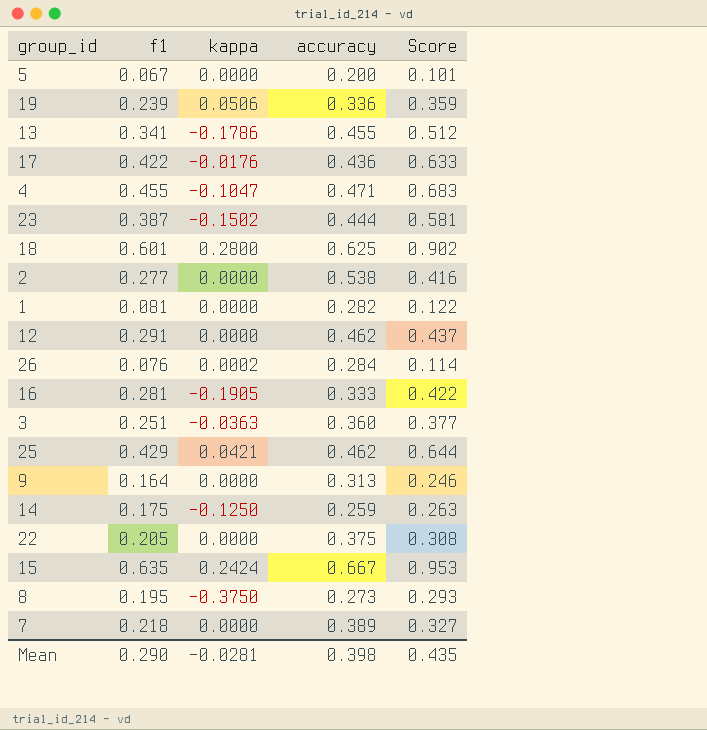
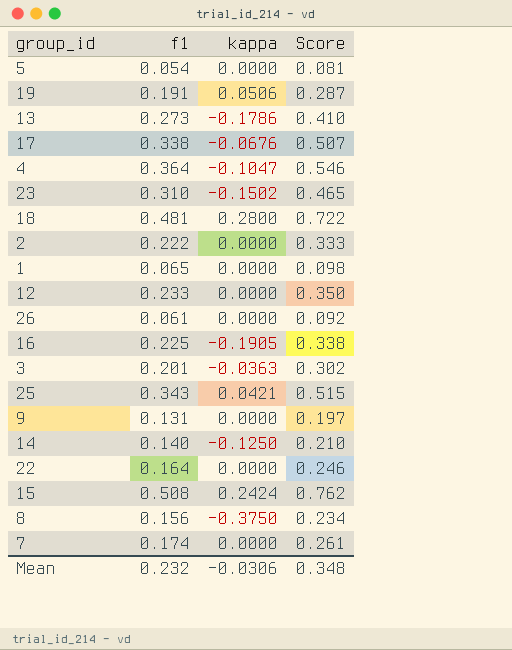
column accuracy | position: 4 -> none
5 | f1: 0.067 -> 0.054
5 | Score: 0.101 -> 0.081
19 | f1: 0.239 -> 0.191
19 | Score: 0.359 -> 0.287
13 | f1: 0.341 -> 0.273
13 | Score: 0.512 -> 0.410
17 | f1: 0.422 -> 0.338
17 | kappa: -0.0176 -> -0.0676
17 | Score: 0.633 -> 0.507
4 | f1: 0.455 -> 0.364
4 | Score: 0.683 -> 0.546
23 | f1: 0.387 -> 0.310
23 | Score: 0.581 -> 0.465
18 | f1: 0.601 -> 0.481
18 | Score: 0.902 -> 0.722
2 | f1: 0.277 -> 0.222
2 | Score: 0.416 -> 0.333
1 | f1: 0.081 -> 0.065
1 | Score: 0.122 -> 0.098
12 | f1: 0.291 -> 0.233
12 | Score: 0.437 -> 0.350
26 | f1: 0.076 -> 0.061
26 | kappa: 0.0002 -> 0.0000
26 | Score: 0.114 -> 0.092
16 | f1: 0.281 -> 0.225
16 | Score: 0.422 -> 0.338
3 | f1: 0.251 -> 0.201
3 | Score: 0.377 -> 0.302
25 | f1: 0.429 -> 0.343
25 | Score: 0.644 -> 0.515
9 | f1: 0.164 -> 0.131
9 | Score: 0.246 -> 0.197
14 | f1: 0.175 -> 0.140
14 | Score: 0.263 -> 0.210
22 | f1: 0.205 -> 0.164
22 | Score: 0.308 -> 0.246
15 | f1: 0.635 -> 0.508
15 | Score: 0.953 -> 0.762
8 | f1: 0.195 -> 0.156
8 | Score: 0.293 -> 0.234
7 | f1: 0.218 -> 0.174
7 | Score: 0.327 -> 0.261
Mean | f1: 0.290 -> 0.232
Mean | kappa: -0.0281 -> -0.0306
Mean | Score: 0.435 -> 0.348

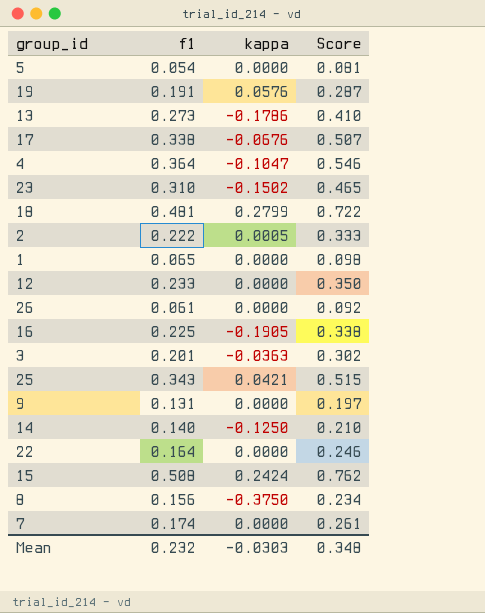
19 | kappa: 0.0506 -> 0.0576
18 | kappa: 0.2800 -> 0.2799
2 | kappa: 0.0000 -> 0.0005
Mean | kappa: -0.0306 -> -0.0303

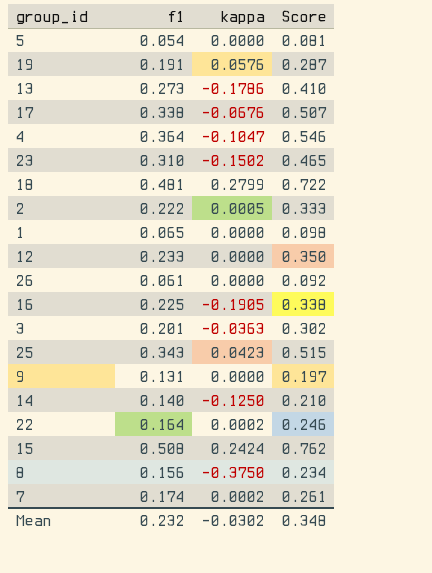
25 | kappa: 0.0421 -> 0.0423
22 | kappa: 0.0000 -> 0.0002
7 | kappa: 0.0000 -> 0.0002
Mean | kappa: -0.0303 -> -0.0302

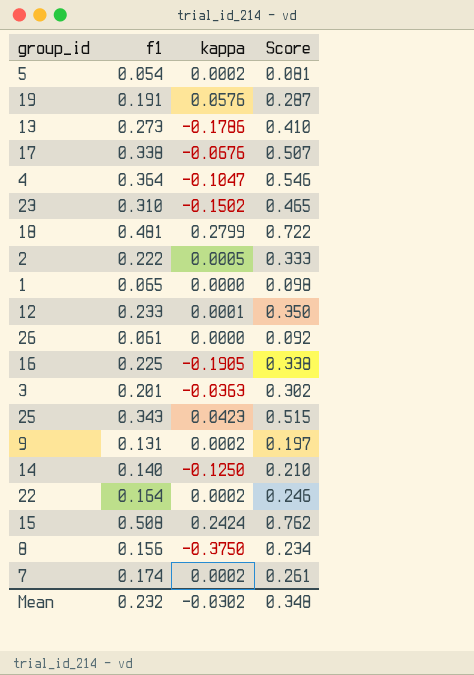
5 | kappa: 0.0000 -> 0.0002
12 | kappa: 0.0000 -> 0.0001
9 | kappa: 0.0000 -> 0.0002

